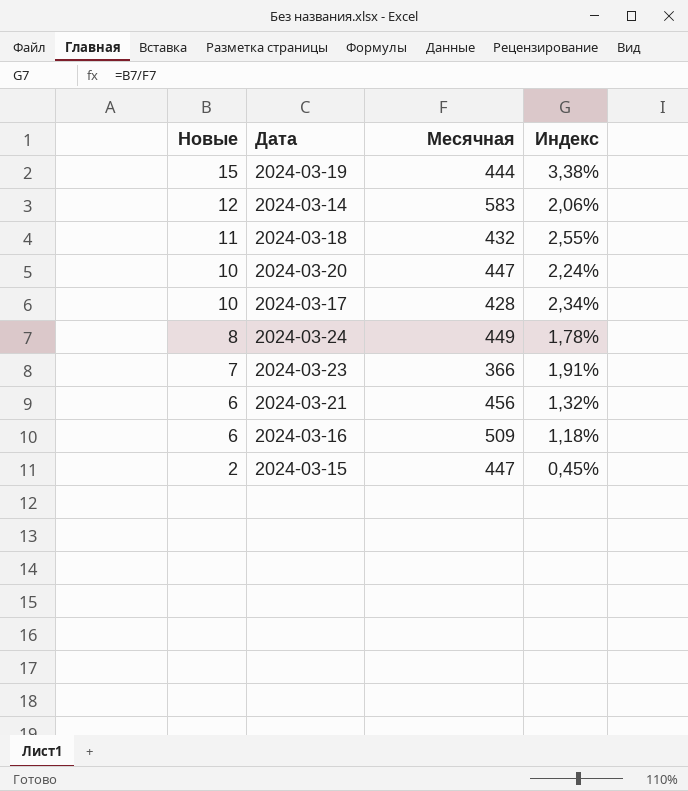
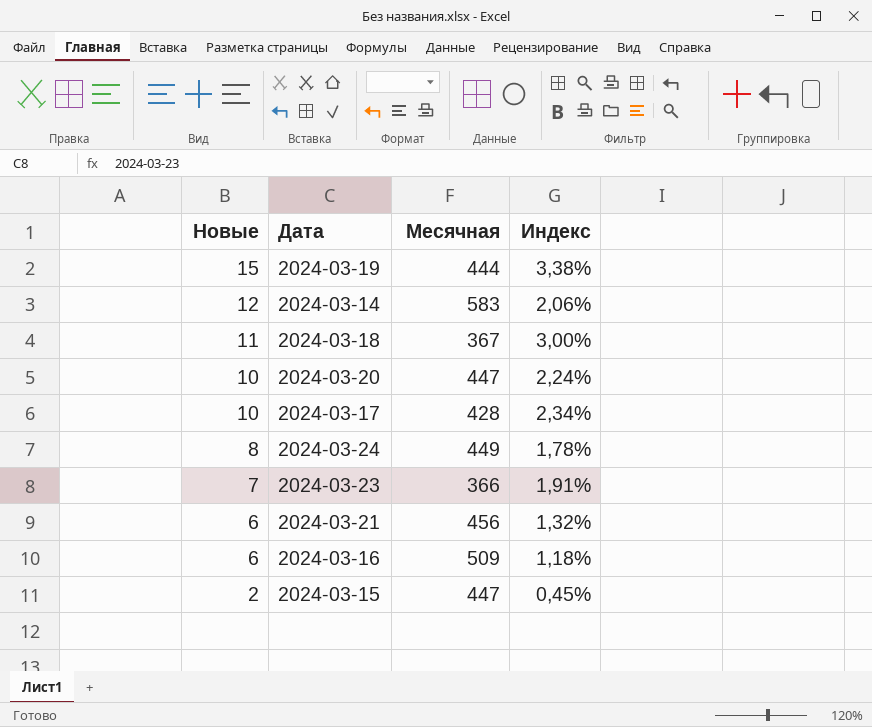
2024-03-18 | Месячная: 432 -> 367
2024-03-18 | Индекс: 2,55% -> 3,00%

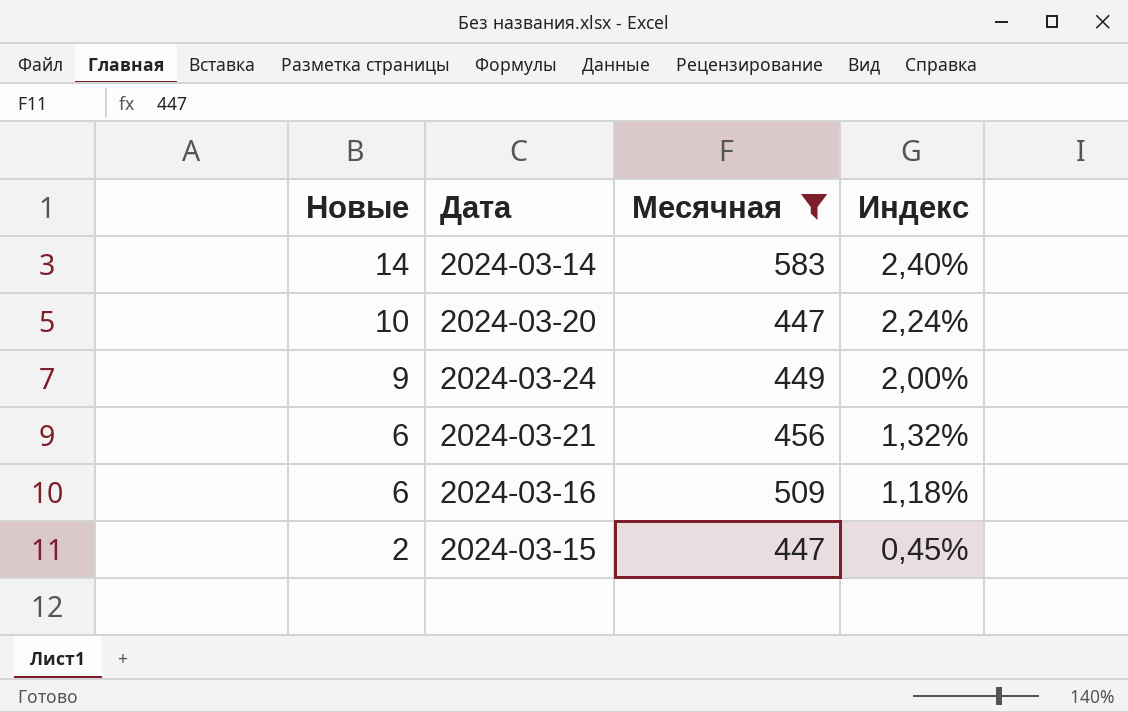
filter: none -> Месячная >= 447
2024-03-14 | Новые: 12 -> 14
2024-03-14 | Индекс: 2,06% -> 2,40%
2024-03-24 | Новые: 8 -> 9
2024-03-24 | Индекс: 1,78% -> 2,00%

